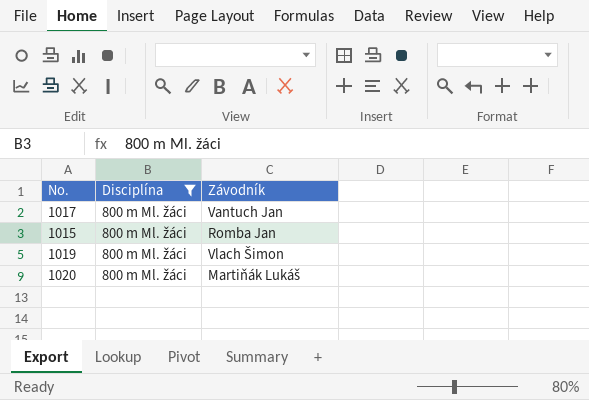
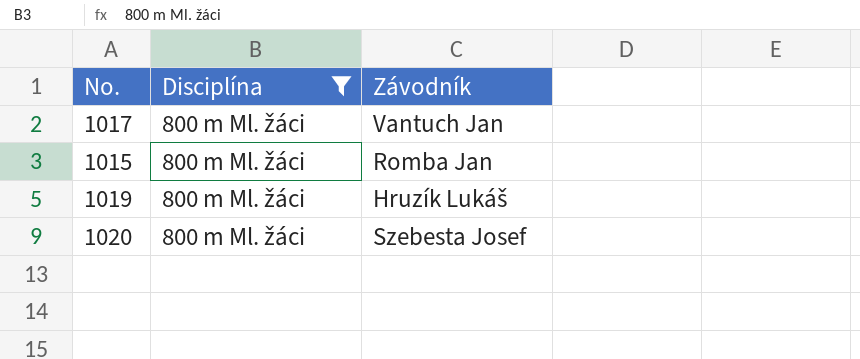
1019 | Závodník: Vlach Šimon -> Hruzík Lukáš
1020 | Závodník: Martiňák Lukáš -> Szebesta Josef

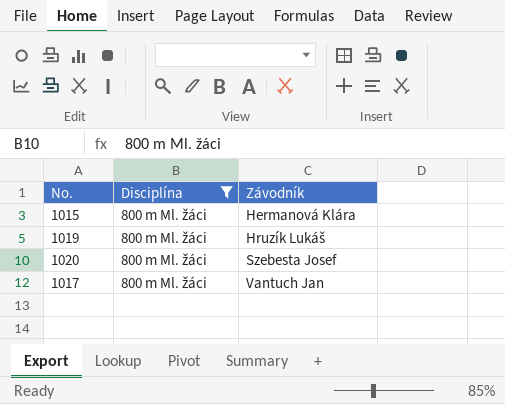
row order: none -> Závodník ascending
1015 | Závodník: Romba Jan -> Hermanová Klára

